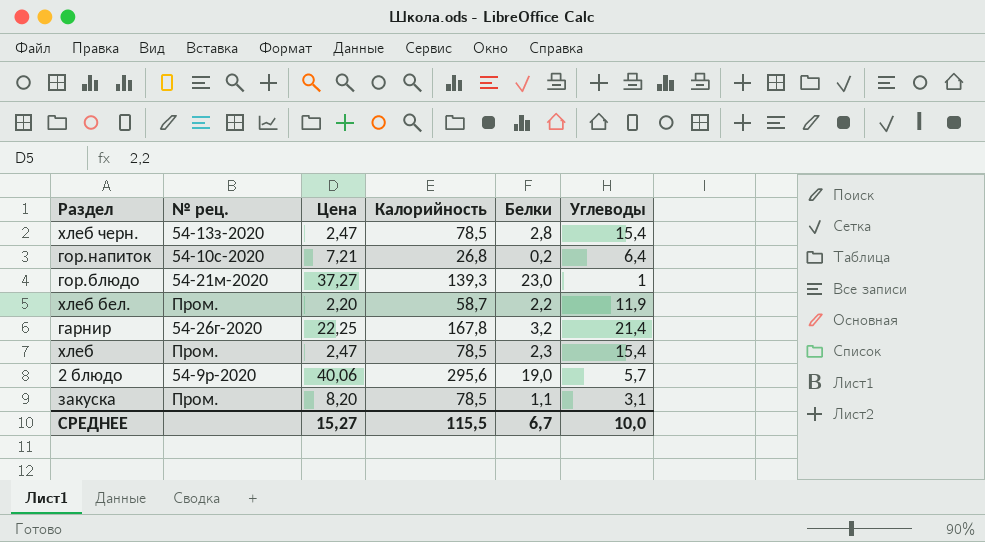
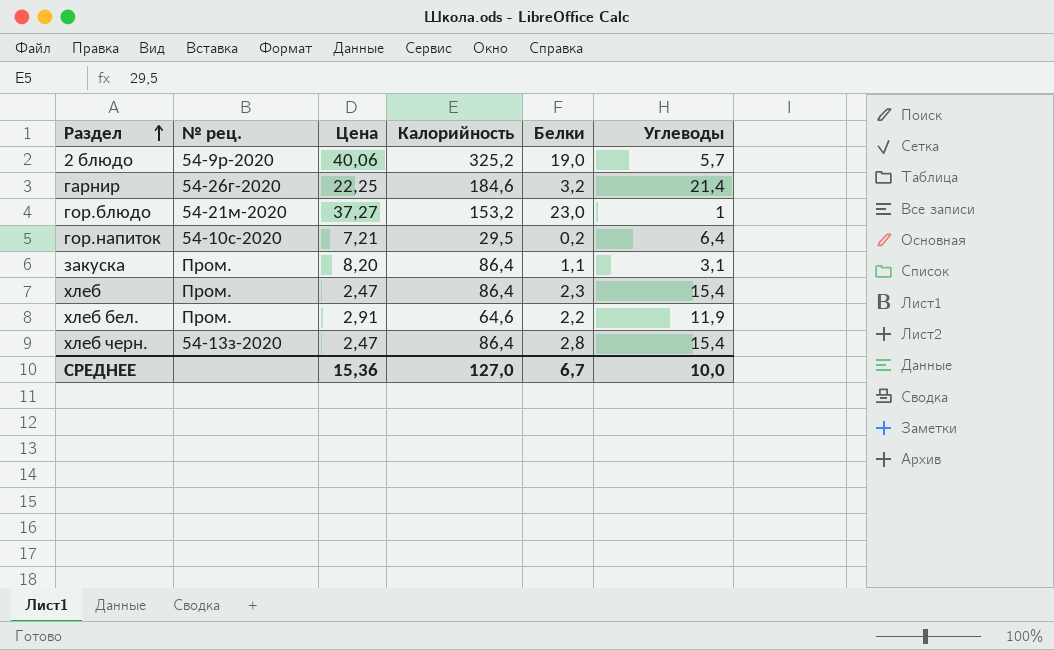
row order: none -> Раздел ascending
2 блюдо | Калорийность: 295,6 -> 325,2
гарнир | Калорийность: 167,8 -> 184,6
гор.блюдо | Калорийность: 139,3 -> 153,2
гор.напиток | Калорийность: 26,8 -> 29,5
закуска | Калорийность: 78,5 -> 86,4
хлеб | Калорийность: 78,5 -> 86,4
хлеб бел. | Цена: 2,20 -> 2,91
хлеб бел. | Калорийность: 58,7 -> 64,6
хлеб черн. | Калорийность: 78,5 -> 86,4
СРЕДНЕЕ | Цена: 15,27 -> 15,36
СРЕДНЕЕ | Калорийность: 115,5 -> 127,0

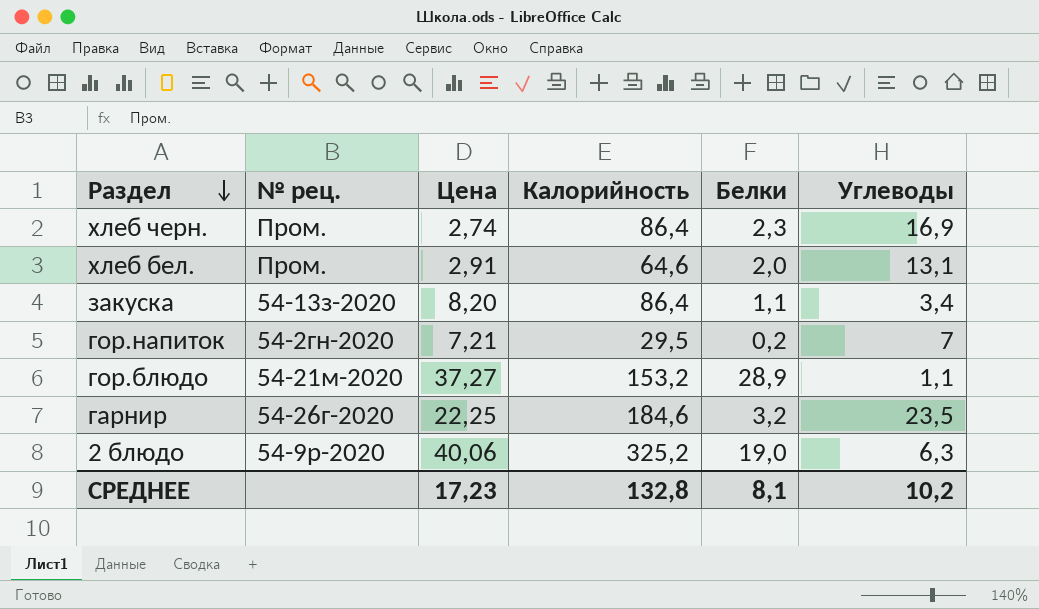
row order: Раздел ascending -> Раздел descending
row хлеб: Пром. | 2,47 | 86,4 | 2,3 | 15,4 -> none
хлеб черн. | № рец.: 54-13з-2020 -> Пром.
хлеб черн. | Цена: 2,47 -> 2,74
хлеб черн. | Белки: 2,8 -> 2,3
хлеб черн. | Углеводы: 15,4 -> 16,9
хлеб бел. | Белки: 2,2 -> 2,0
хлеб бел. | Углеводы: 11,9 -> 13,1
закуска | № рец.: Пром. -> 54-13з-2020
закуска | Углеводы: 3,1 -> 3,4
гор.напиток | № рец.: 54-10с-2020 -> 54-2гн-2020
гор.напиток | Углеводы: 6,4 -> 7
гор.блюдо | Белки: 23,0 -> 28,9
гор.блюдо | Углеводы: 1 -> 1,1
гарнир | Углеводы: 21,4 -> 23,5
2 блюдо | Углеводы: 5,7 -> 6,3
СРЕДНЕЕ | Цена: 15,36 -> 17,23
СРЕДНЕЕ | Калорийность: 127,0 -> 132,8
СРЕДНЕЕ | Белки: 6,7 -> 8,1
СРЕДНЕЕ | Углеводы: 10,0 -> 10,2

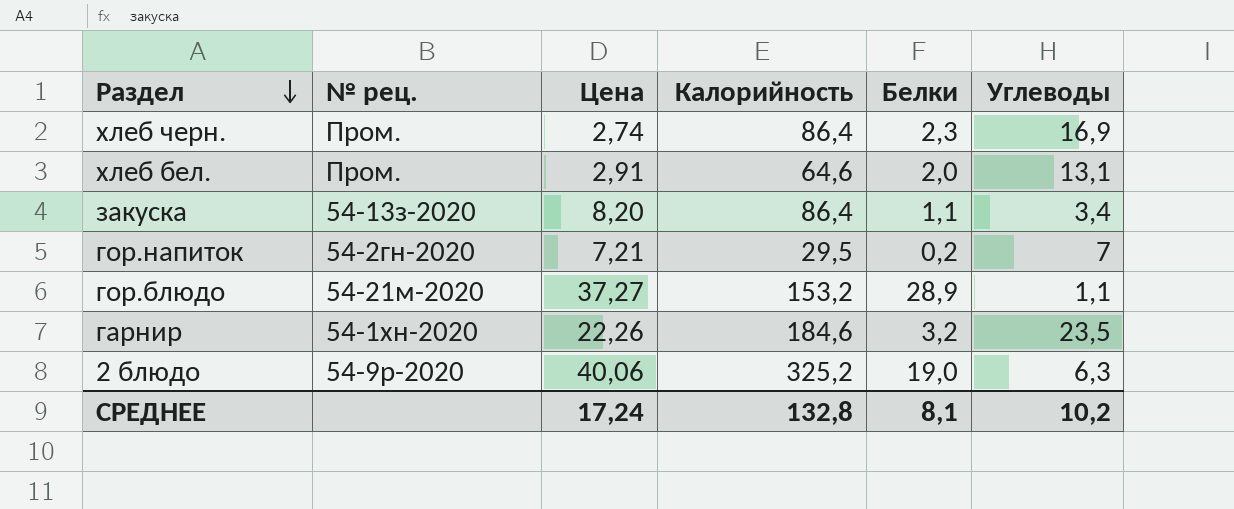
гарнир | № рец.: 54-26г-2020 -> 54-1хн-2020
гарнир | Цена: 22,25 -> 22,26
СРЕДНЕЕ | Цена: 17,23 -> 17,24

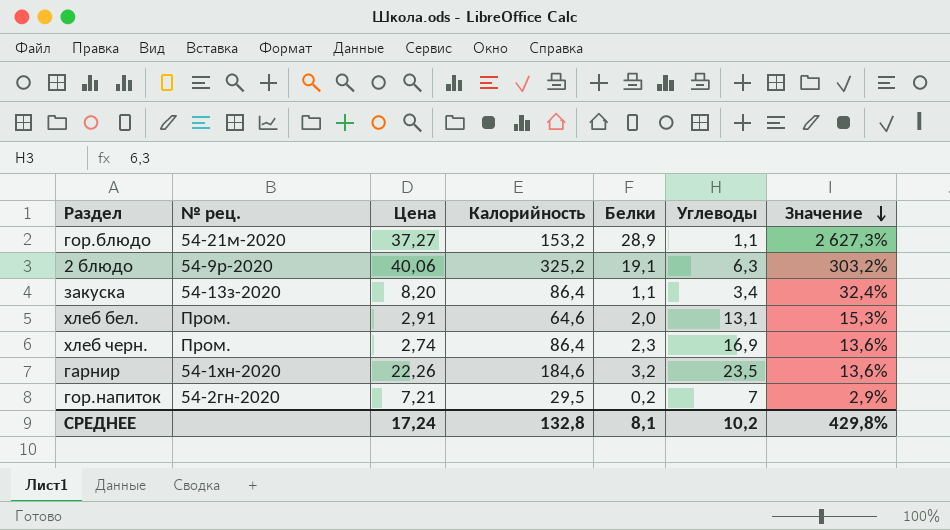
row order: Раздел descending -> Значение descending
column Значение | formula: none -> [Белки] / [Углеводы]
2 блюдо | Белки: 19,0 -> 19,1

